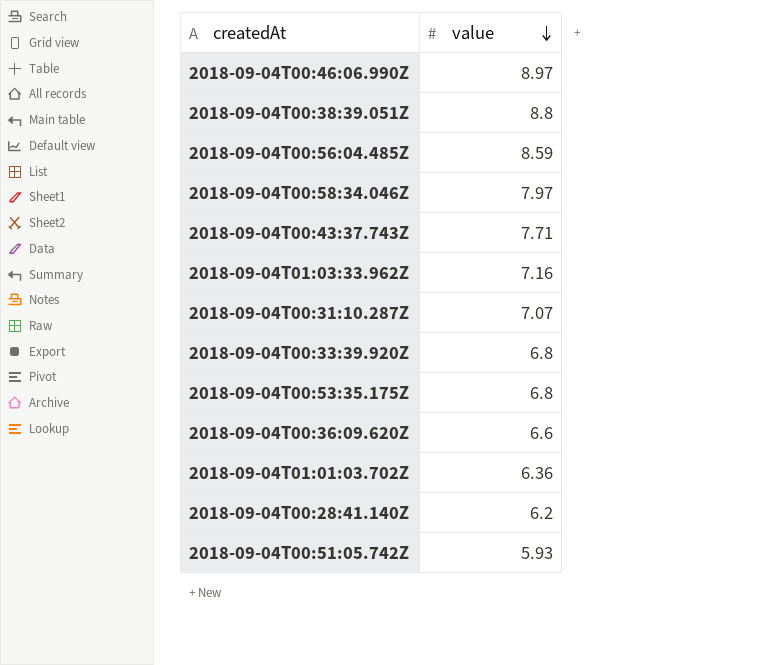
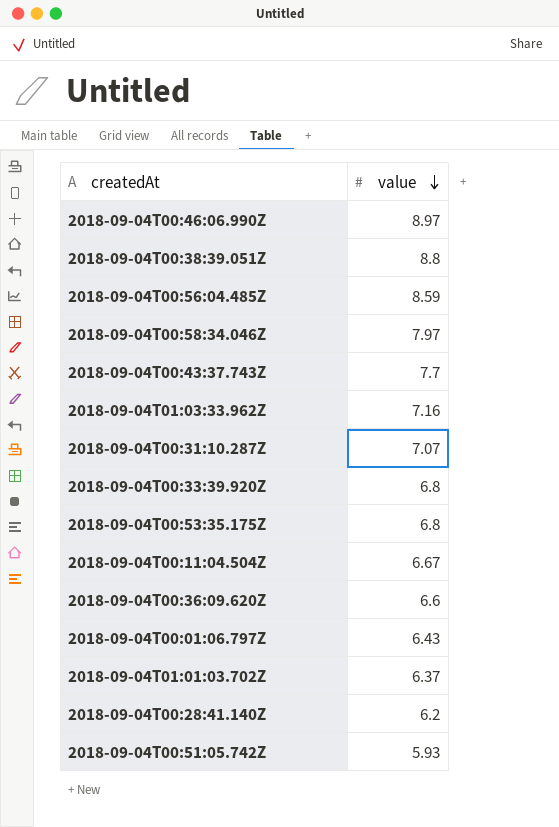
2018-09-04T00:43:37.743Z | value: 7.71 -> 7.7
row 2018-09-04T00:11:04.504Z: none -> 6.67
row 2018-09-04T00:01:06.797Z: none -> 6.43
2018-09-04T01:01:03.702Z | value: 6.36 -> 6.37

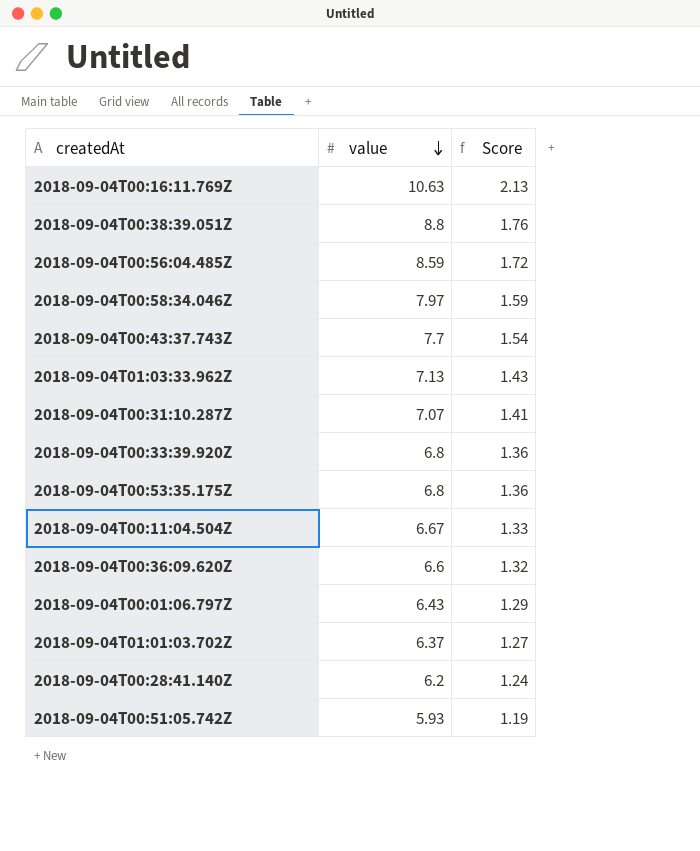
column Score | formula: none -> [value] * 0.2
row 2018-09-04T00:46:06.990Z: 8.97 -> none
row 2018-09-04T00:16:11.769Z: none -> 10.63 | 2.13
2018-09-04T01:03:33.962Z | value: 7.16 -> 7.13

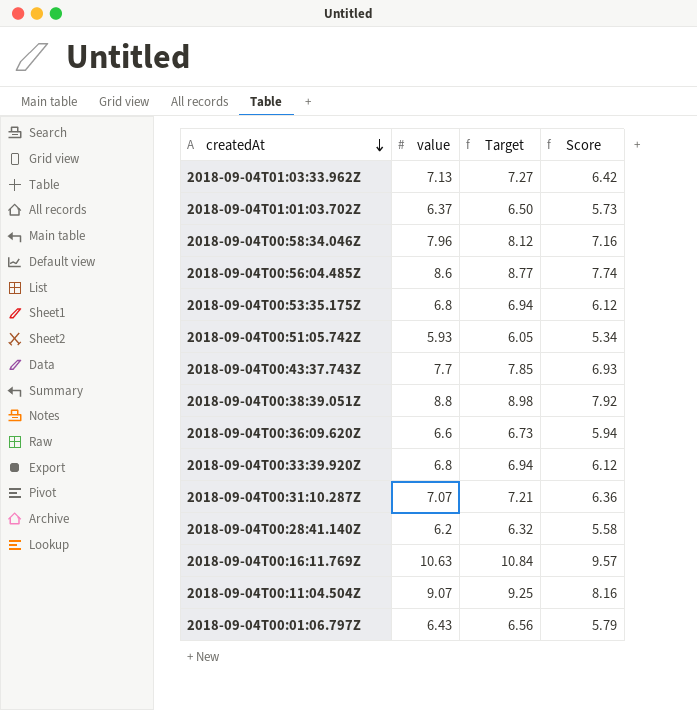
row order: value descending -> createdAt descending
column Target | formula: none -> [value] * 1.02
column Score | formula: [value] * 0.2 -> [value] * 0.9
2018-09-04T00:58:34.046Z | value: 7.97 -> 7.96
2018-09-04T00:56:04.485Z | value: 8.59 -> 8.6
2018-09-04T00:11:04.504Z | value: 6.67 -> 9.07

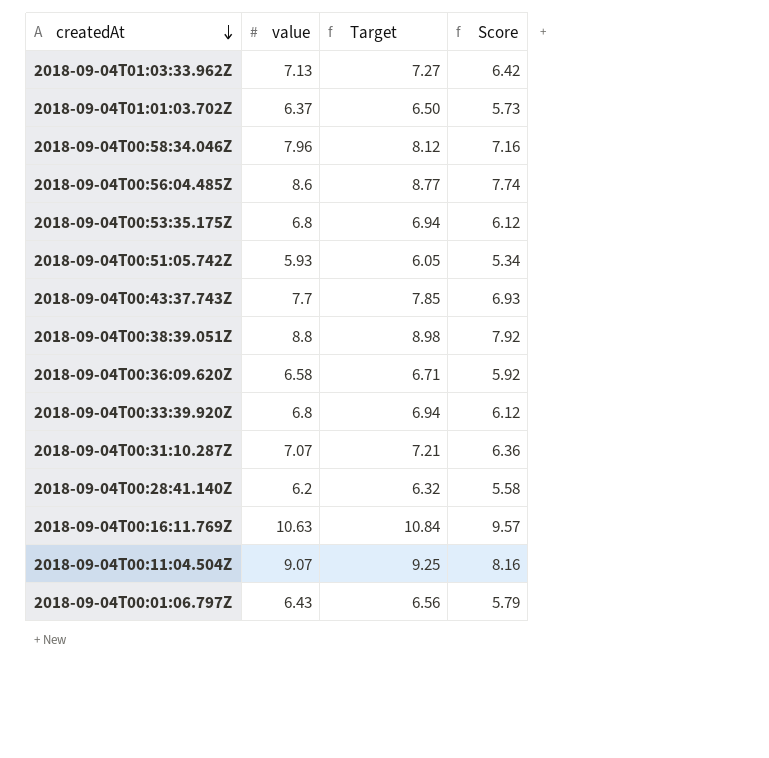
2018-09-04T00:36:09.620Z | value: 6.6 -> 6.58
2018-09-04T00:36:09.620Z | Target: 6.73 -> 6.71
2018-09-04T00:36:09.620Z | Score: 5.94 -> 5.92

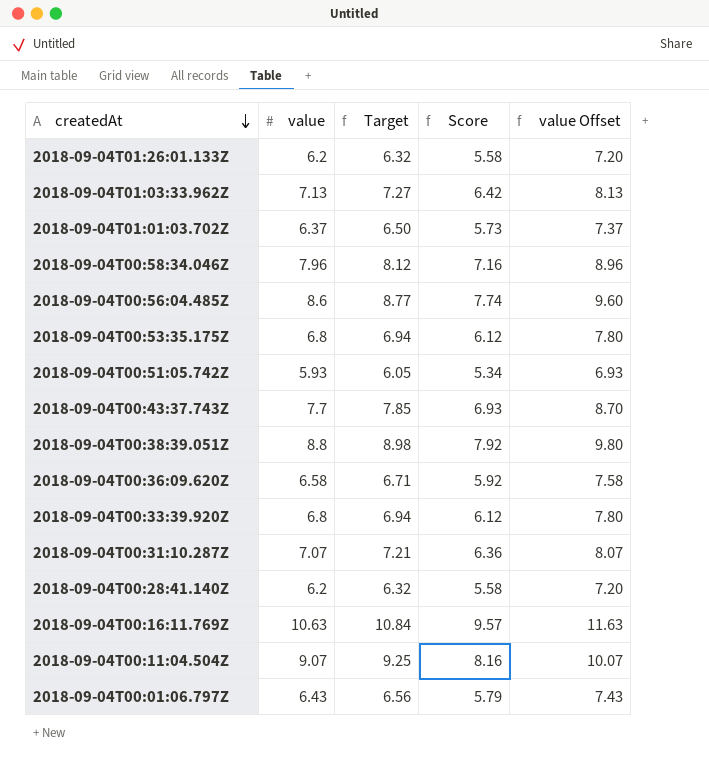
column value Offset | formula: none -> [value] + 1
row 2018-09-04T01:26:01.133Z: none -> 6.2 | 6.32 | 5.58 | 7.20

